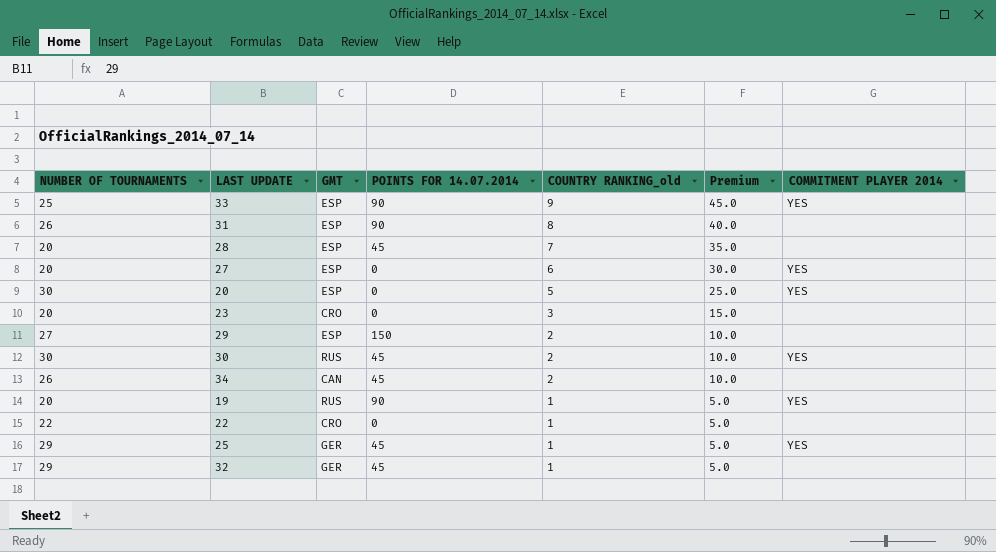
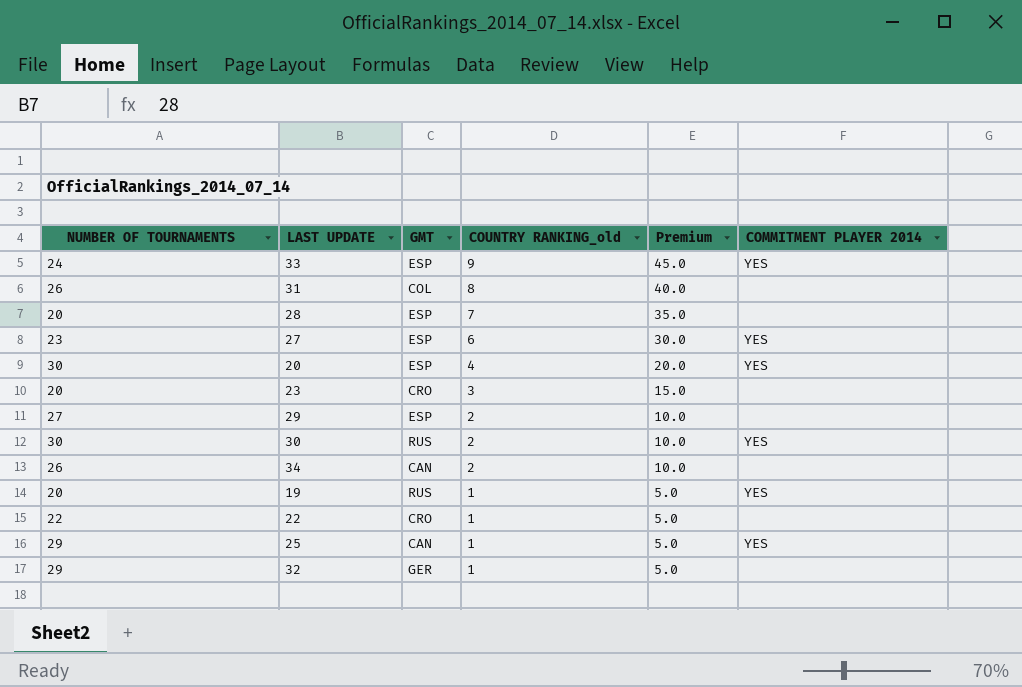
column POINTS FOR 14.07.2014 | position: 4 -> none
33 | NUMBER OF TOURNAMENTS: 25 -> 24
31 | GMT: ESP -> COL
27 | NUMBER OF TOURNAMENTS: 20 -> 23
20 | COUNTRY RANKING_old: 5 -> 4
20 | Premium: 25.0 -> 20.0
25 | GMT: GER -> CAN

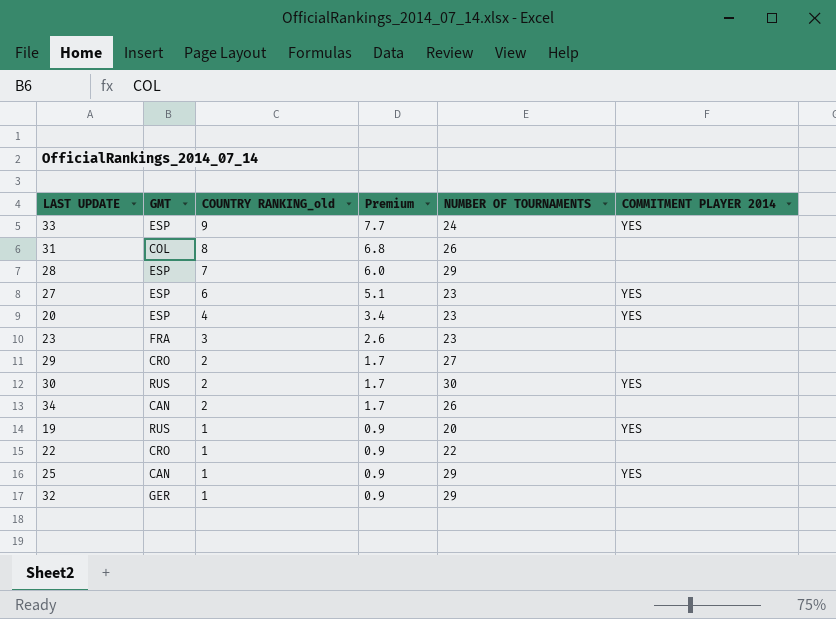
column Premium | formula: [COUNTRY RANKING_old] * 5 -> [COUNTRY RANKING_old] * 0.85
column NUMBER OF TOURNAMENTS | position: 1 -> 5
28 | NUMBER OF TOURNAMENTS: 20 -> 29
20 | NUMBER OF TOURNAMENTS: 30 -> 23
23 | GMT: CRO -> FRA
23 | NUMBER OF TOURNAMENTS: 20 -> 23
29 | GMT: ESP -> CRO

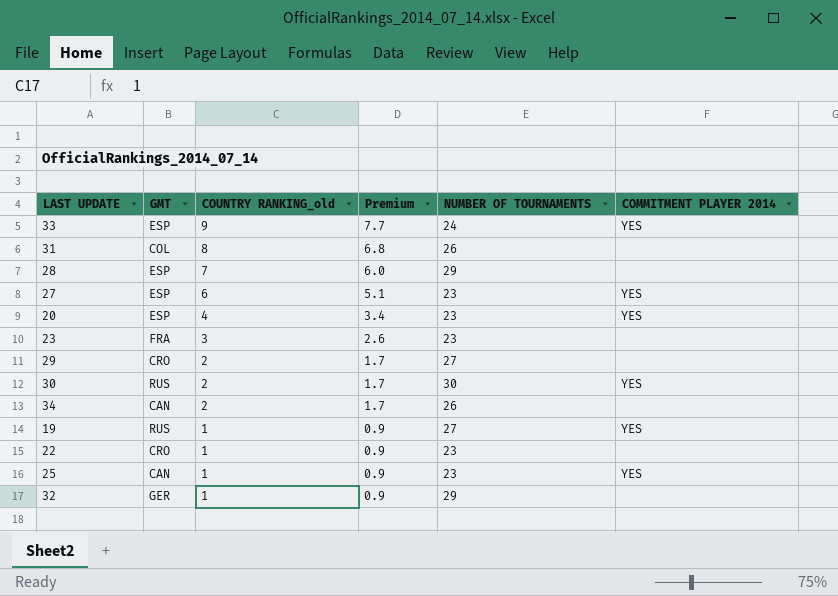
19 | NUMBER OF TOURNAMENTS: 20 -> 27
22 | NUMBER OF TOURNAMENTS: 22 -> 23
25 | NUMBER OF TOURNAMENTS: 29 -> 23

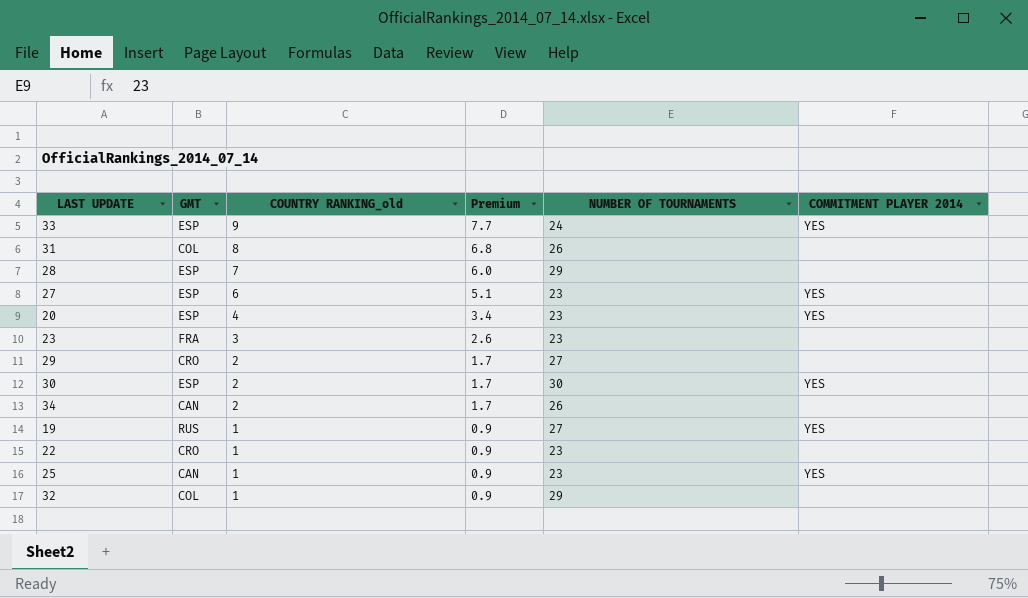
30 | GMT: RUS -> ESP
32 | GMT: GER -> COL

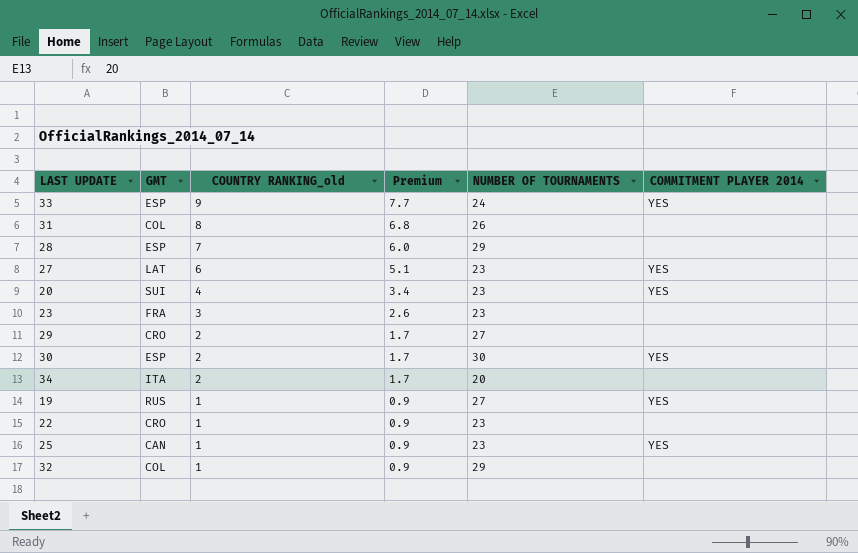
27 | GMT: ESP -> LAT
20 | GMT: ESP -> SUI
34 | GMT: CAN -> ITA
34 | NUMBER OF TOURNAMENTS: 26 -> 20

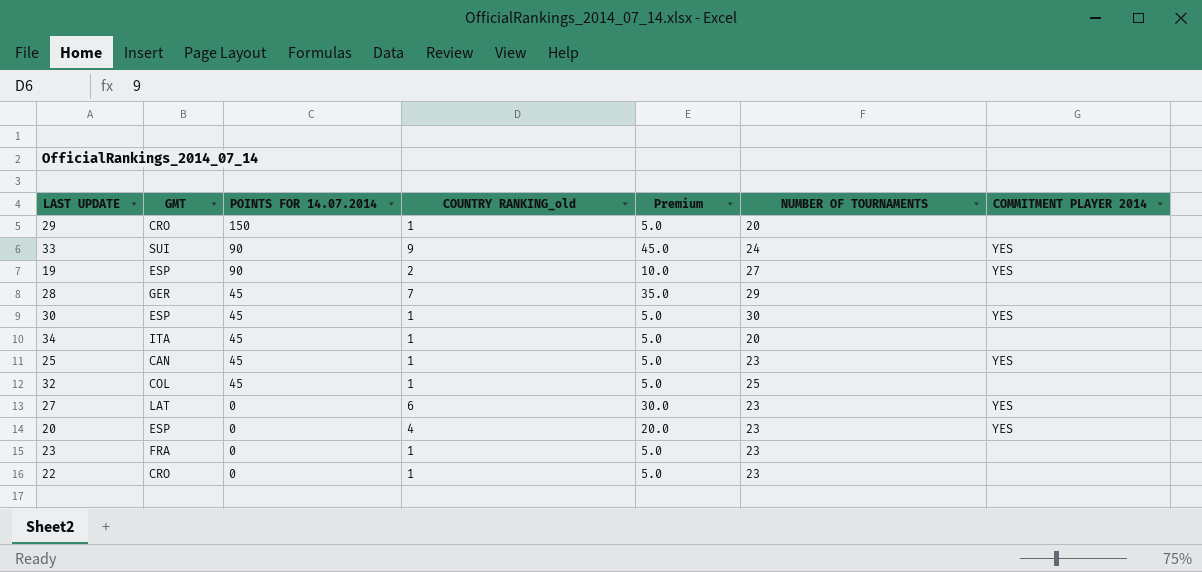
row order: COUNTRY RANKING_old descending -> POINTS FOR 14.07.2014 descending
column POINTS FOR 14.07.2014 | position: none -> 3
column Premium | formula: [COUNTRY RANKING_old] * 0.85 -> [COUNTRY RANKING_old] * 5
row 31: COL | 8 | 6.8 | 26 | none -> none
29 | COUNTRY RANKING_old: 2 -> 1
29 | NUMBER OF TOURNAMENTS: 27 -> 20
33 | GMT: ESP -> SUI
19 | GMT: RUS -> ESP
19 | COUNTRY RANKING_old: 1 -> 2
28 | GMT: ESP -> GER
30 | COUNTRY RANKING_old: 2 -> 1
34 | COUNTRY RANKING_old: 2 -> 1
32 | NUMBER OF TOURNAMENTS: 29 -> 25
20 | GMT: SUI -> ESP
23 | COUNTRY RANKING_old: 3 -> 1

